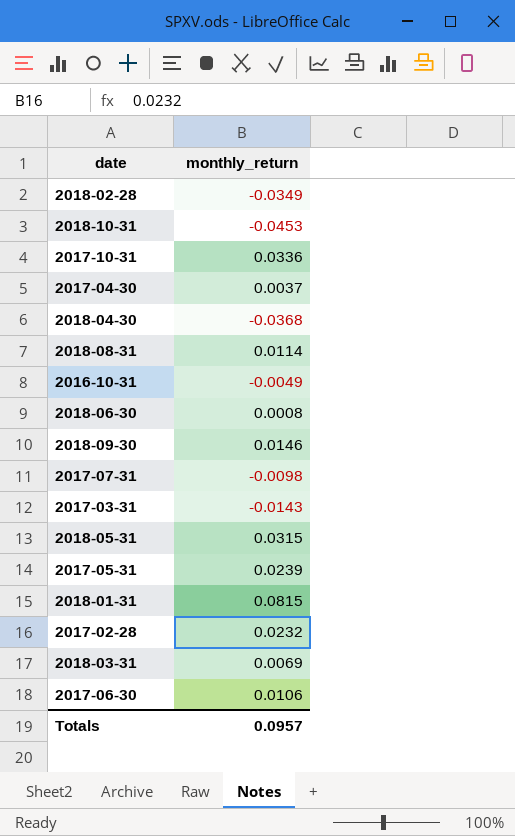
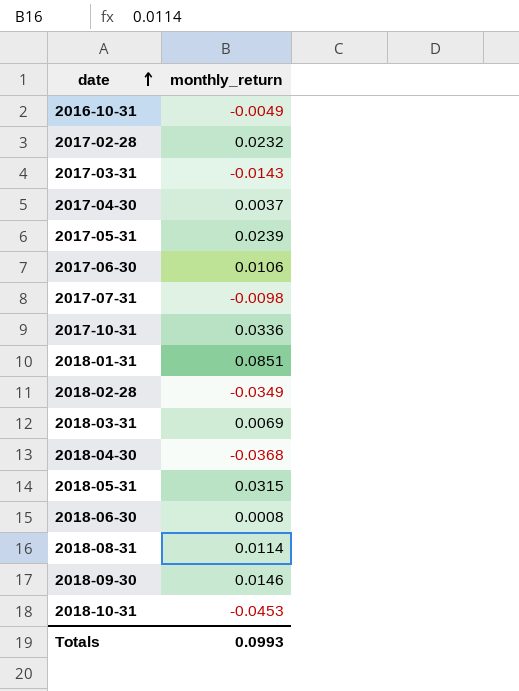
row order: none -> date ascending
2018-01-31 | monthly_return: 0.0815 -> 0.0851
Totals | monthly_return: 0.0957 -> 0.0993

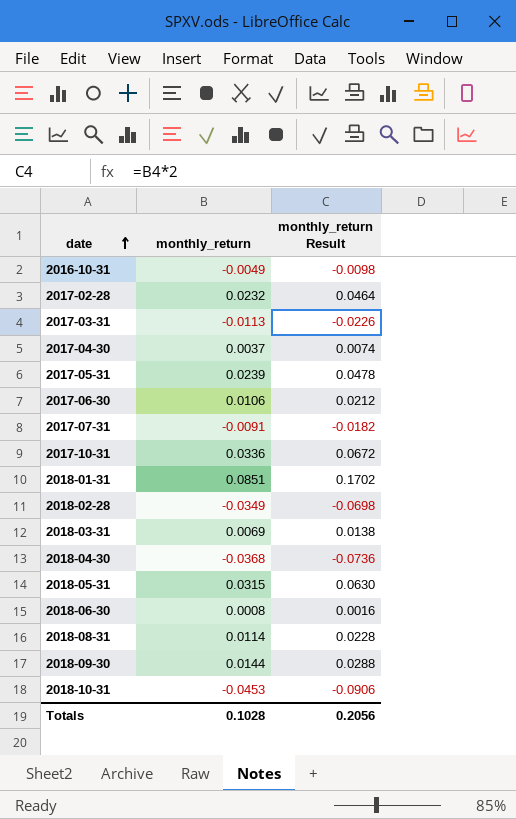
column monthly_return Result | formula: none -> [monthly_return] * 2
2017-03-31 | monthly_return: -0.0143 -> -0.0113
2017-07-31 | monthly_return: -0.0098 -> -0.0091
2018-09-30 | monthly_return: 0.0146 -> 0.0144
Totals | monthly_return: 0.0993 -> 0.1028

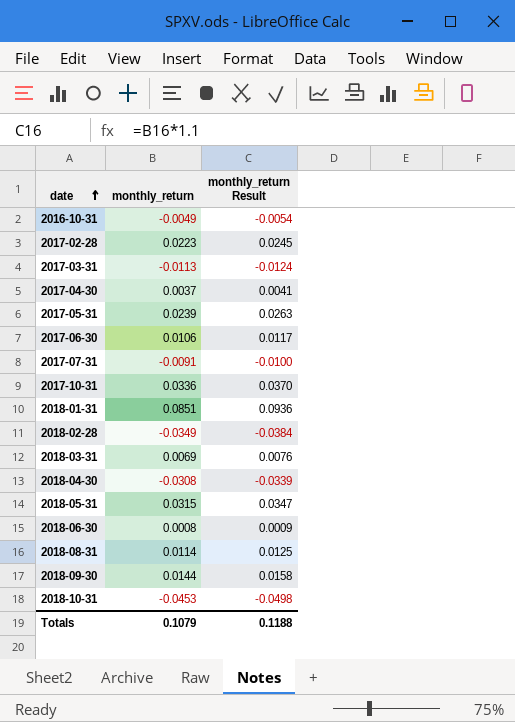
column monthly_return Result | formula: [monthly_return] * 2 -> [monthly_return] * 1.1
2017-02-28 | monthly_return: 0.0232 -> 0.0223
2018-04-30 | monthly_return: -0.0368 -> -0.0308
Totals | monthly_return: 0.1028 -> 0.1079
Totals | monthly_return Result: 0.2056 -> 0.1188

